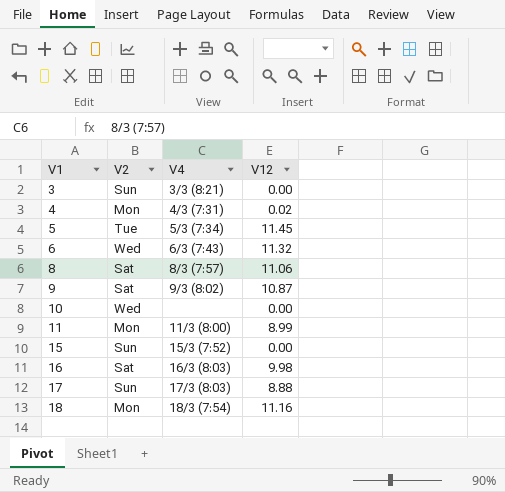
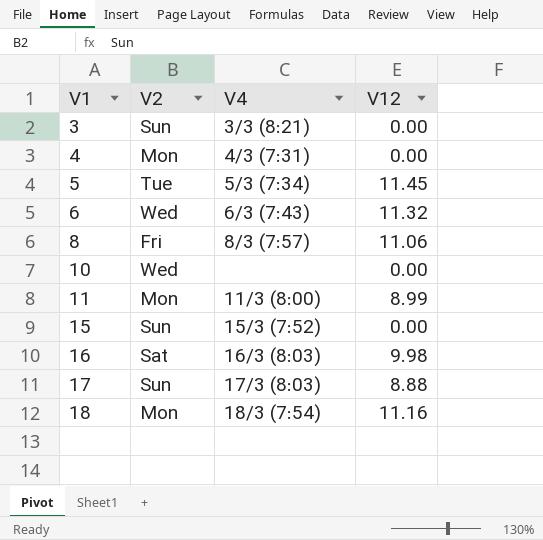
row 9: Sat | 9/3 (8:02) | 10.87 -> none
4 | V12: 0.02 -> 0.00
8 | V2: Sat -> Fri

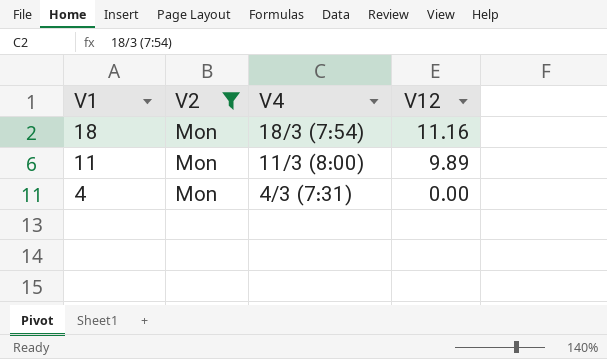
filter: none -> V2 = Mon
row order: V1 ascending -> V1 descending
11 | V12: 8.99 -> 9.89

